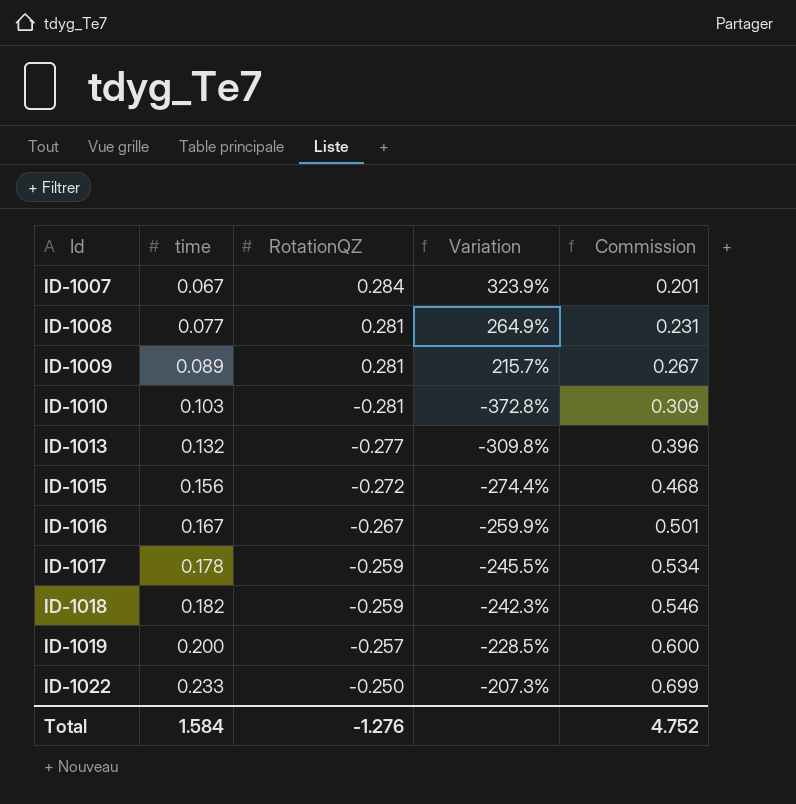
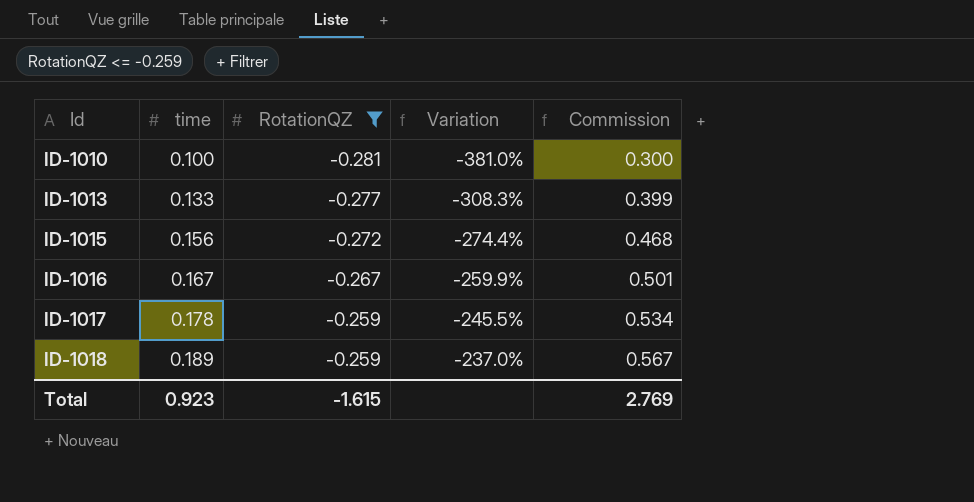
filter: none -> RotationQZ <= -0.259
ID-1010 | time: 0.103 -> 0.100
ID-1010 | Variation: -372.8% -> -381.0%
ID-1010 | Commission: 0.309 -> 0.300
ID-1013 | time: 0.132 -> 0.133
ID-1013 | Variation: -309.8% -> -308.3%
ID-1013 | Commission: 0.396 -> 0.399
ID-1018 | time: 0.182 -> 0.189
ID-1018 | Variation: -242.3% -> -237.0%
ID-1018 | Commission: 0.546 -> 0.567
Total | time: 1.584 -> 0.923
Total | RotationQZ: -1.276 -> -1.615
Total | Commission: 4.752 -> 2.769

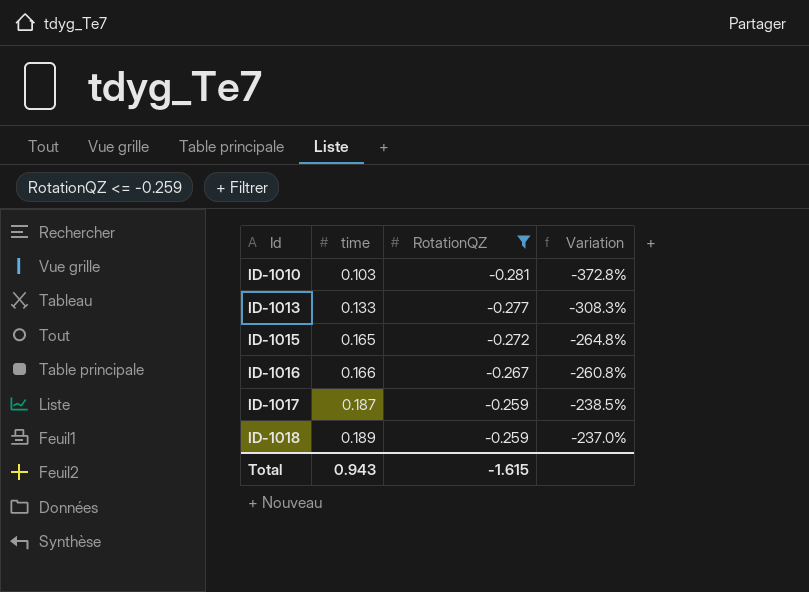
column Commission | formula: [time] * 3 -> none
ID-1010 | time: 0.100 -> 0.103
ID-1010 | Variation: -381.0% -> -372.8%
ID-1015 | time: 0.156 -> 0.165
ID-1015 | Variation: -274.4% -> -264.8%
ID-1016 | time: 0.167 -> 0.166
ID-1016 | Variation: -259.9% -> -260.8%
ID-1017 | time: 0.178 -> 0.187
ID-1017 | Variation: -245.5% -> -238.5%
Total | time: 0.923 -> 0.943

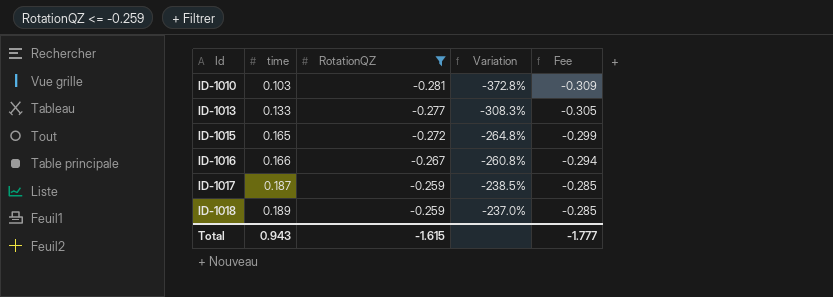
column Fee | formula: none -> [RotationQZ] * 1.1

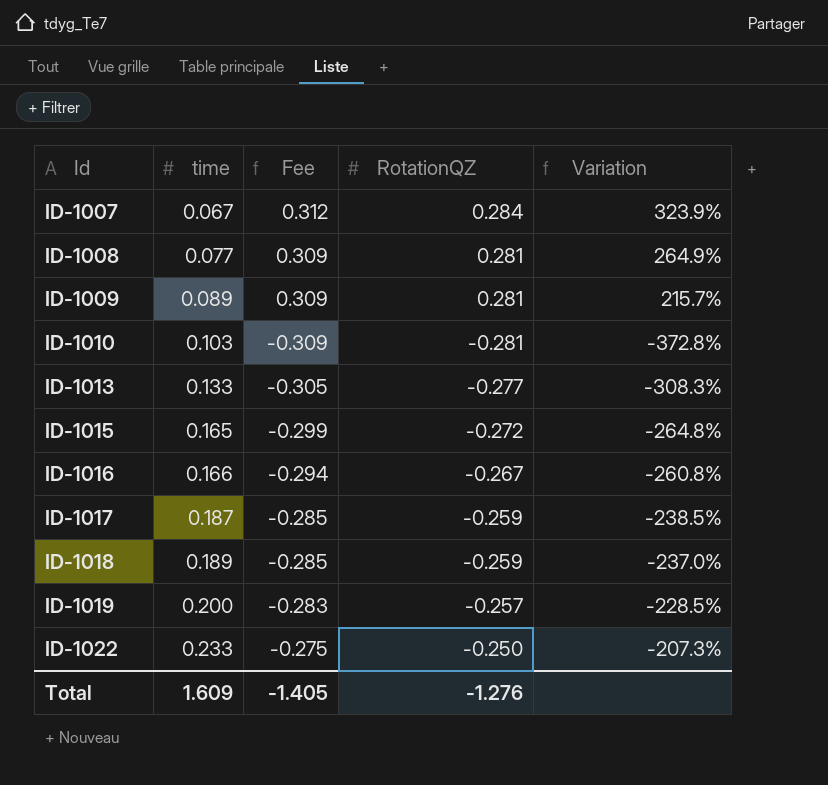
filter: RotationQZ <= -0.259 -> none
column Fee | position: 5 -> 3
Total | time: 0.943 -> 1.609
Total | Fee: -1.777 -> -1.405
Total | RotationQZ: -1.615 -> -1.276

